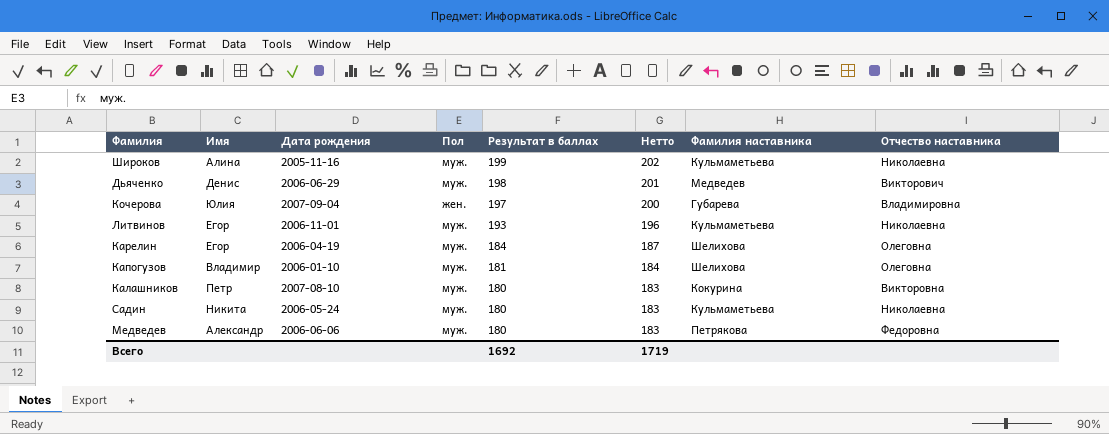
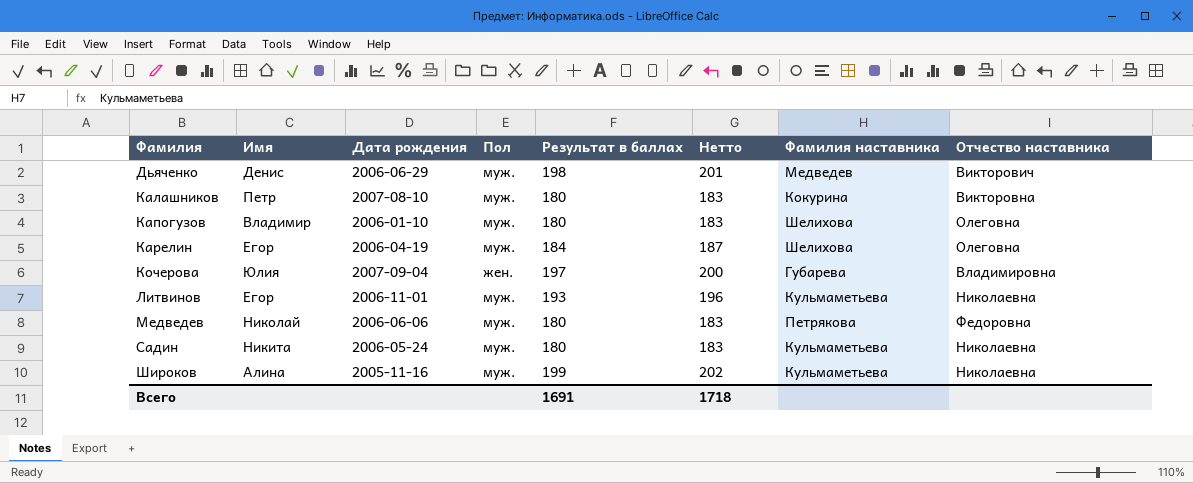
row order: Результат в баллах descending -> Фамилия ascending
Капогузов | Результат в баллах: 181 -> 180
Капогузов | Нетто: 184 -> 183
Медведев | Имя: Александр -> Николай
Всего | Результат в баллах: 1692 -> 1691
Всего | Нетто: 1719 -> 1718

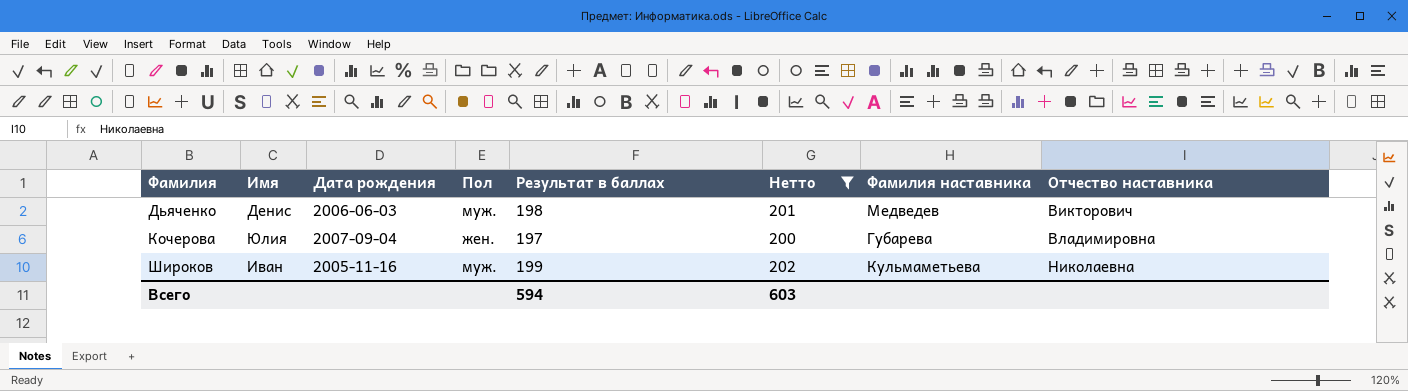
filter: none -> Нетто >= 200
Дьяченко | Дата рождения: 2006-06-29 -> 2006-06-03
Широков | Имя: Алина -> Иван
Всего | Результат в баллах: 1691 -> 594
Всего | Нетто: 1718 -> 603

